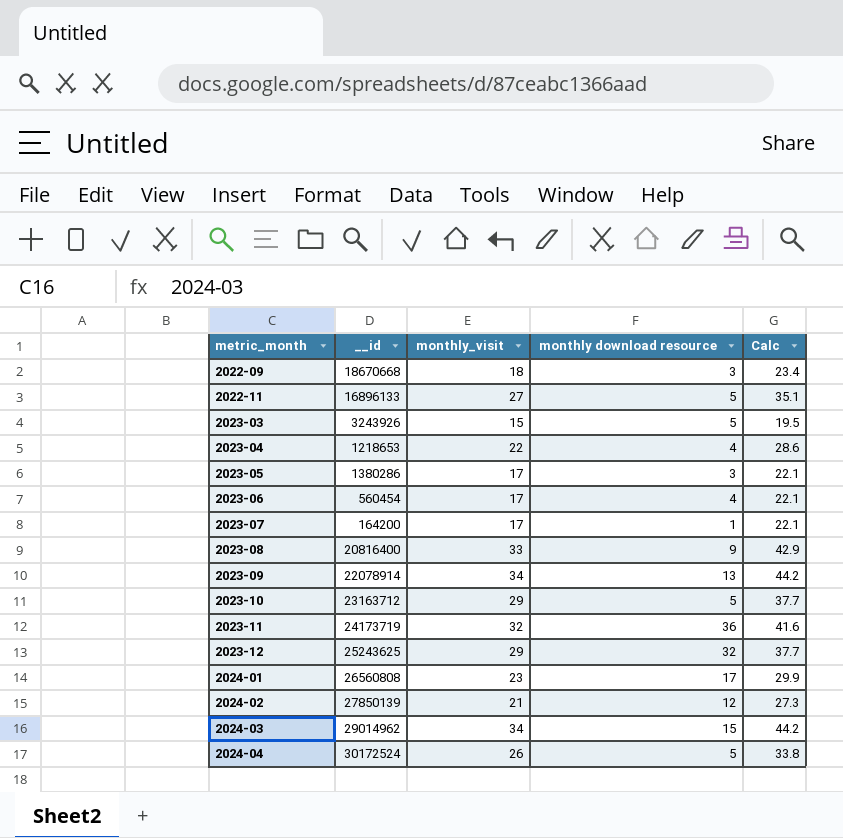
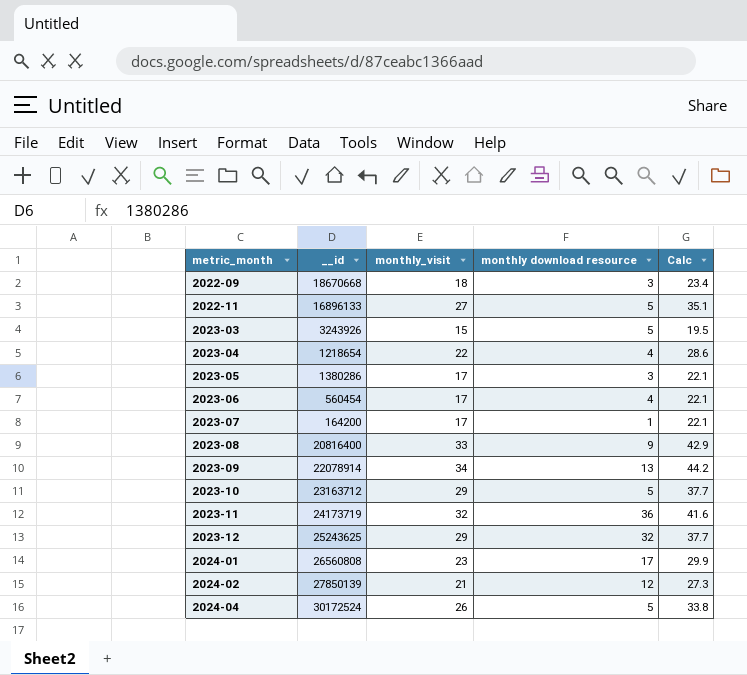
row 2024-03: 29014962 | 34 | 15 | 44.2 -> none
2023-04 | __id: 1218653 -> 1218654

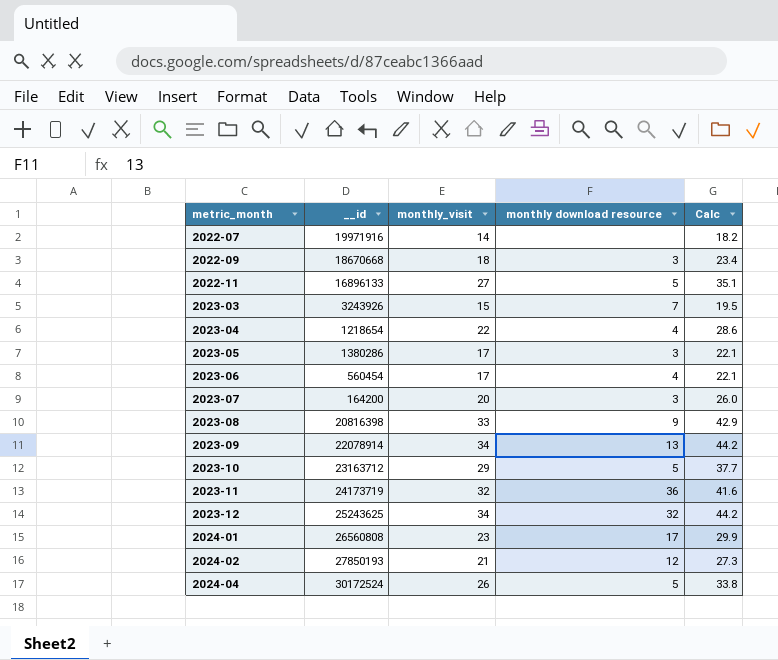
row 2022-07: none -> 19971916 | 14 | none | 18.2
2023-03 | monthly download resource: 5 -> 7
2023-07 | monthly_visit: 17 -> 20
2023-07 | monthly download resource: 1 -> 3
2023-07 | Calc: 22.1 -> 26.0
2023-08 | __id: 20816400 -> 20816398
2023-12 | monthly_visit: 29 -> 34
2023-12 | Calc: 37.7 -> 44.2
2024-02 | __id: 27850139 -> 27850193

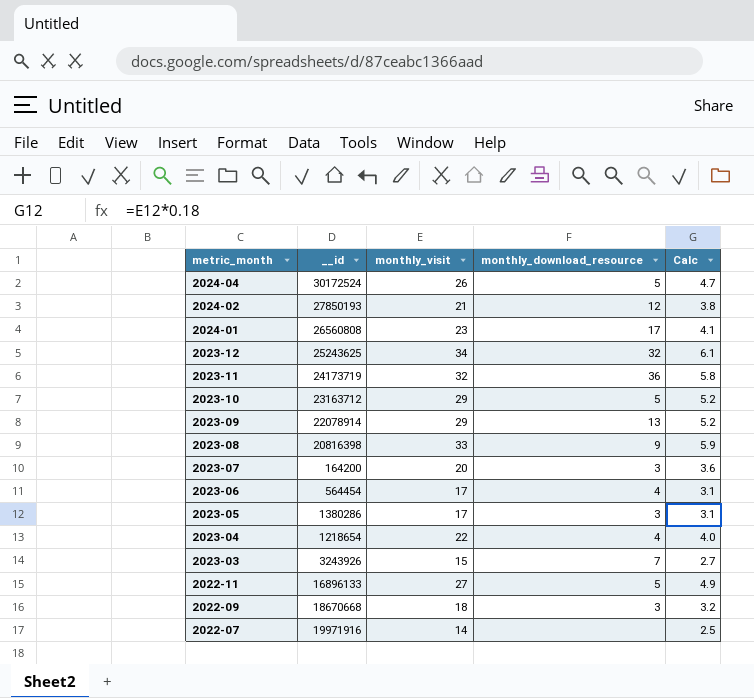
row order: metric_month ascending -> metric_month descending
column name: monthly download resource -> monthly_download_resource
column Calc | formula: [monthly_visit] * 1.3 -> [monthly_visit] * 0.18
2023-09 | monthly_visit: 34 -> 29
2023-06 | __id: 560454 -> 564454

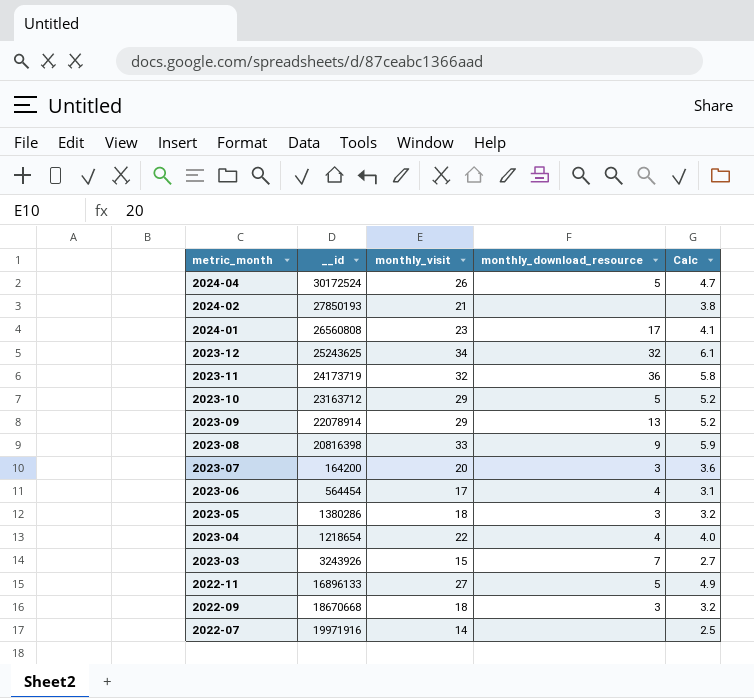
2024-02 | monthly_download_resource: 12 -> none
2023-05 | monthly_visit: 17 -> 18
2023-05 | Calc: 3.1 -> 3.2

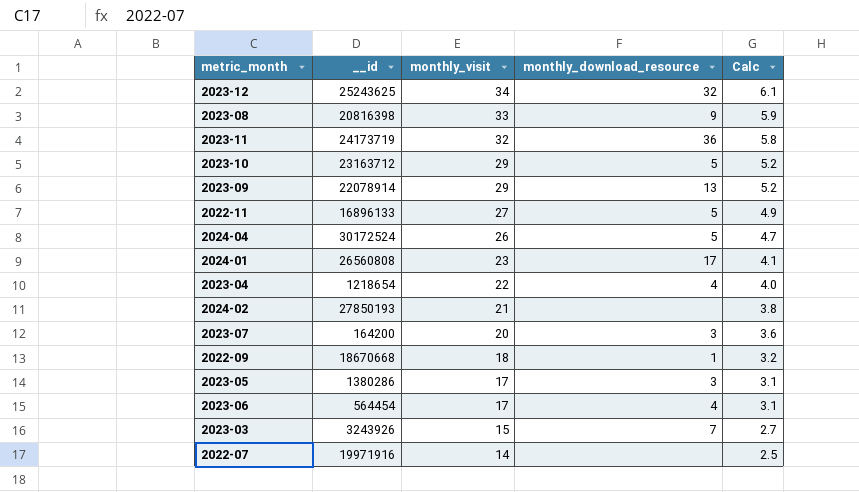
row order: metric_month descending -> monthly_visit descending
2022-09 | monthly_download_resource: 3 -> 1
2023-05 | monthly_visit: 18 -> 17
2023-05 | Calc: 3.2 -> 3.1

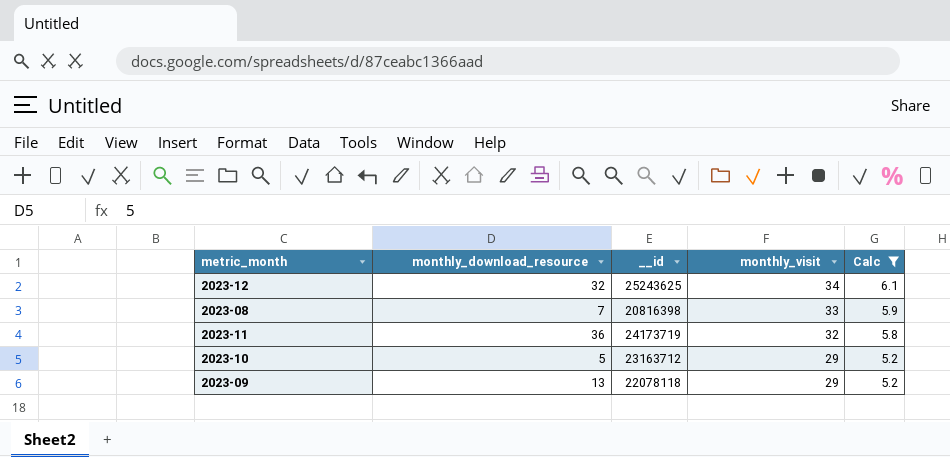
filter: none -> Calc >= 5.2
column monthly_download_resource | position: 4 -> 2
2023-08 | monthly_download_resource: 9 -> 7
2023-09 | __id: 22078914 -> 22078118

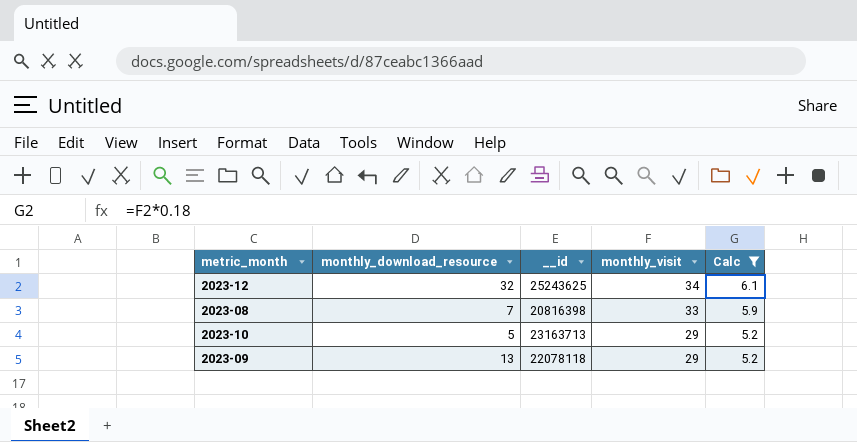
row 2023-11: 36 | 24173719 | 32 | 5.8 -> none
2023-10 | __id: 23163712 -> 23163713

